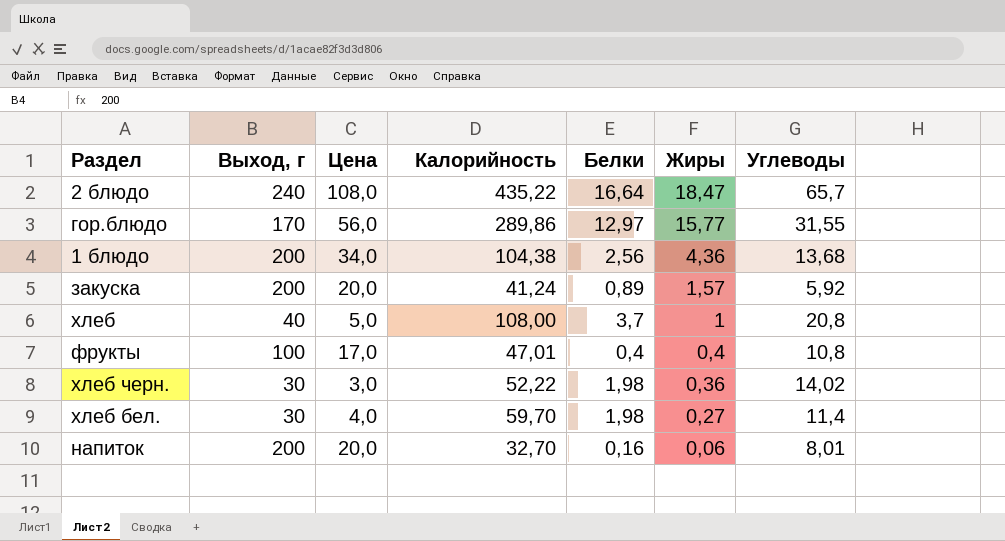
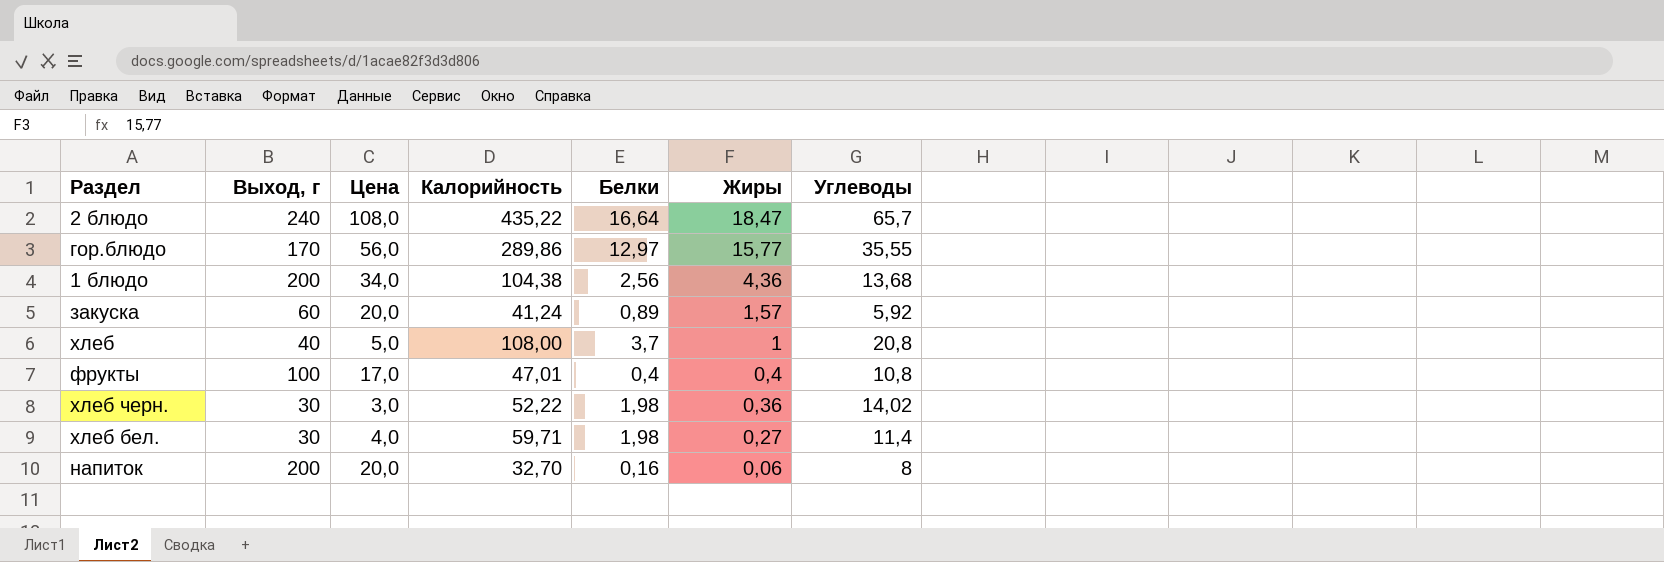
гор.блюдо | Углеводы: 31,55 -> 35,55
закуска | Выход, г: 200 -> 60
хлеб бел. | Калорийность: 59,70 -> 59,71
напиток | Углеводы: 8,01 -> 8

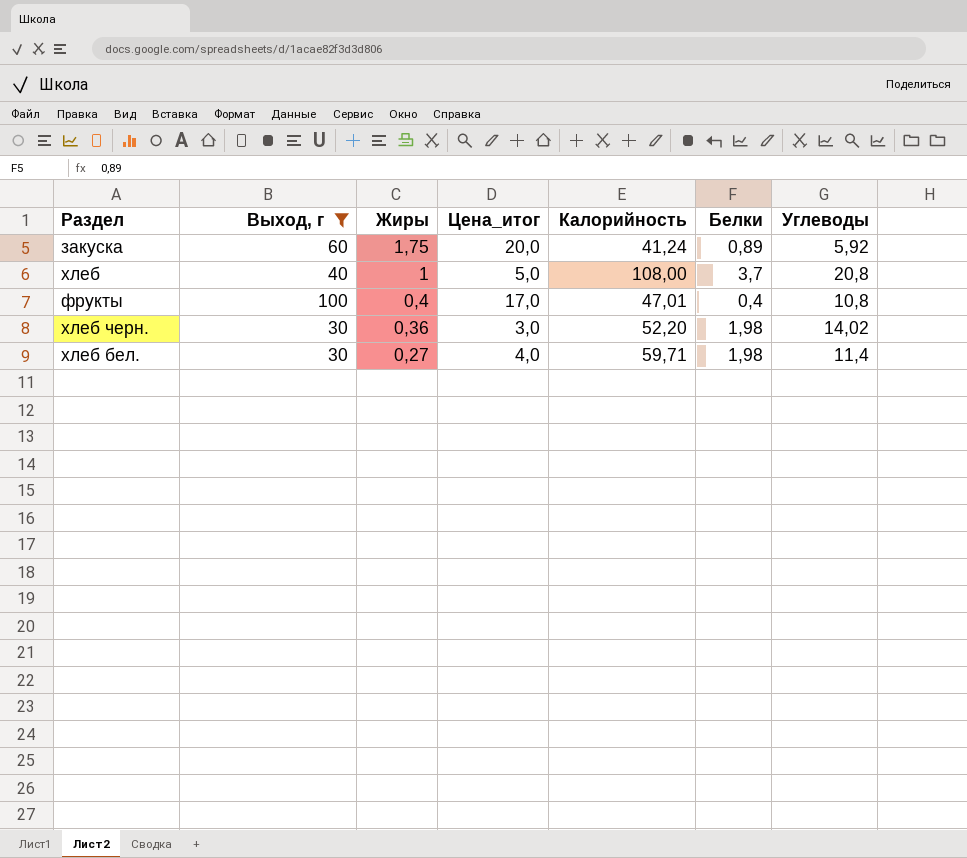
filter: none -> Выход, г <= 100
column Жиры | position: 6 -> 3
column name: Цена -> Цена_итог
закуска | Жиры: 1,57 -> 1,75
хлеб черн. | Калорийность: 52,22 -> 52,20

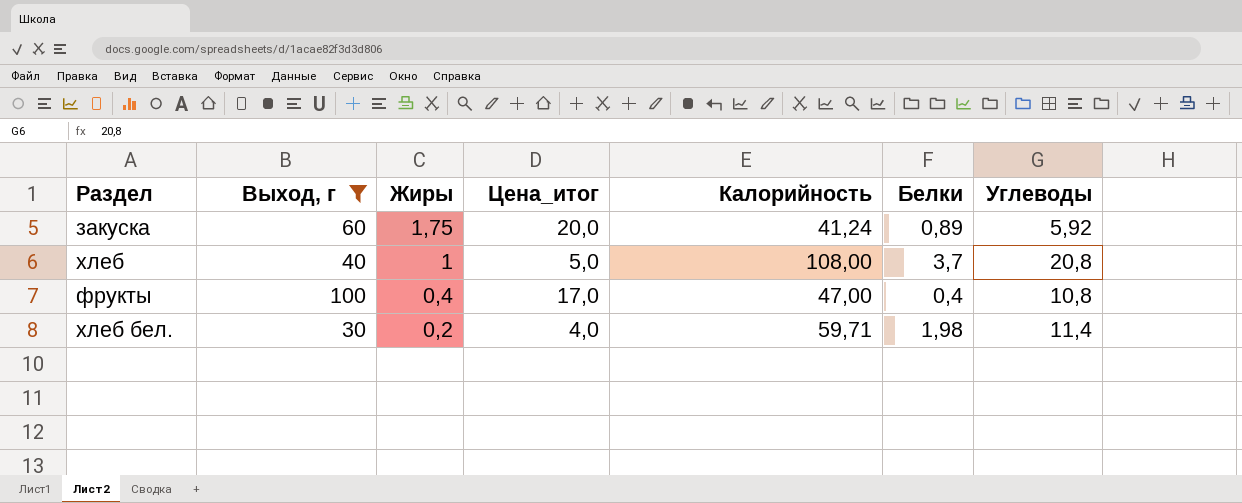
row хлеб черн.: 30 | 0,36 | 3,0 | 52,20 | 1,98 | 14,02 -> none
фрукты | Калорийность: 47,01 -> 47,00
хлеб бел. | Жиры: 0,27 -> 0,2

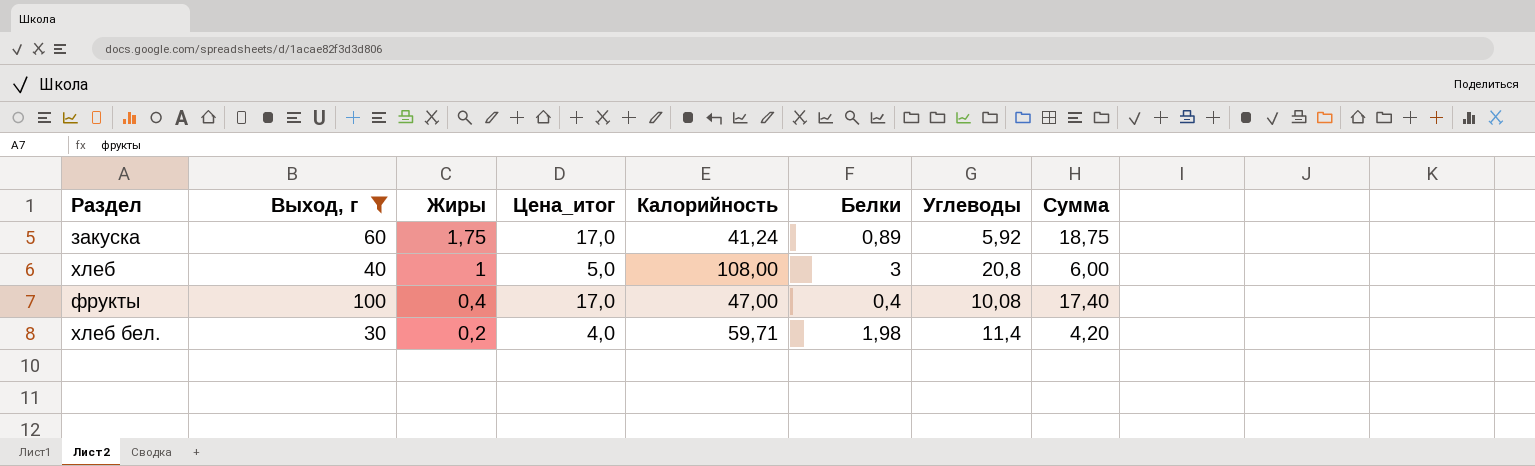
column Сумма | formula: none -> [Жиры] + [Цена_итог]
закуска | Цена_итог: 20,0 -> 17,0
хлеб | Белки: 3,7 -> 3
фрукты | Углеводы: 10,8 -> 10,08

